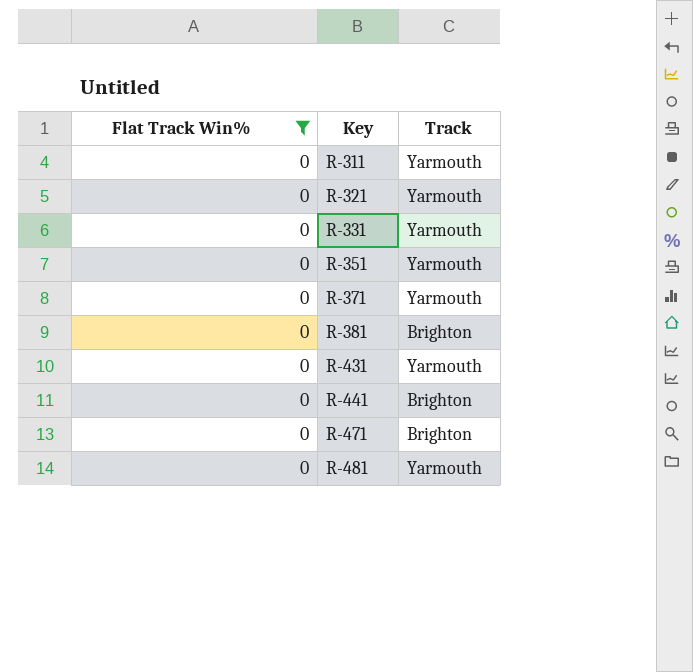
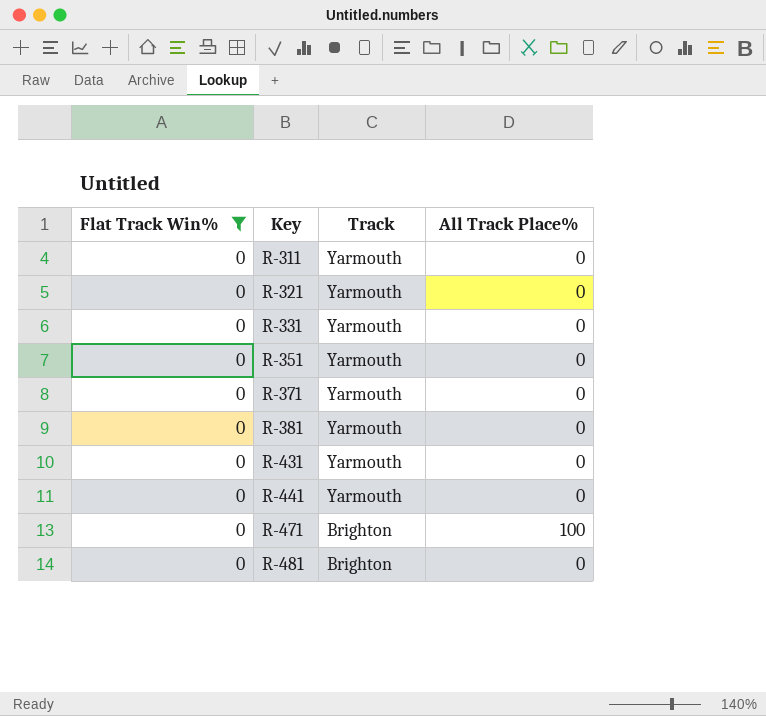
column All Track Place% | position: none -> 4
R-381 | Track: Brighton -> Yarmouth
R-441 | Track: Brighton -> Yarmouth
R-481 | Track: Yarmouth -> Brighton

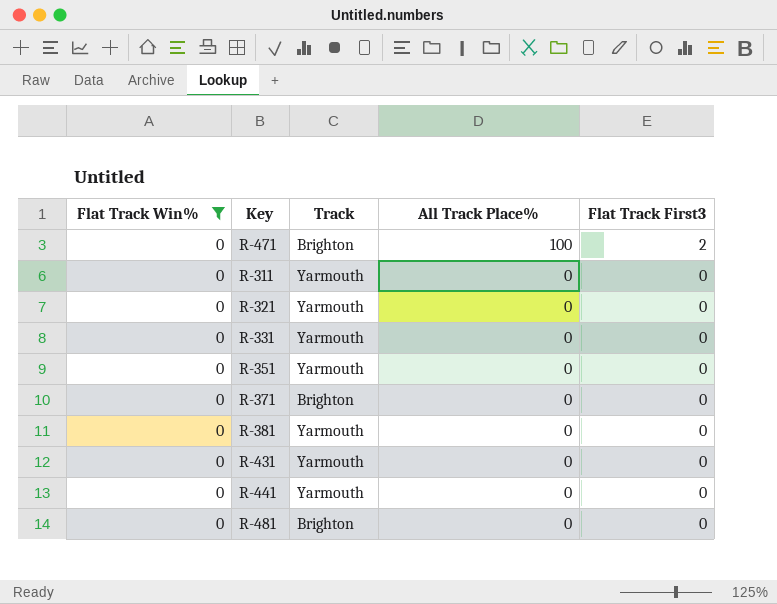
row order: Key ascending -> All Track Place% descending
column Flat Track First3 | position: none -> 5
R-371 | Track: Yarmouth -> Brighton

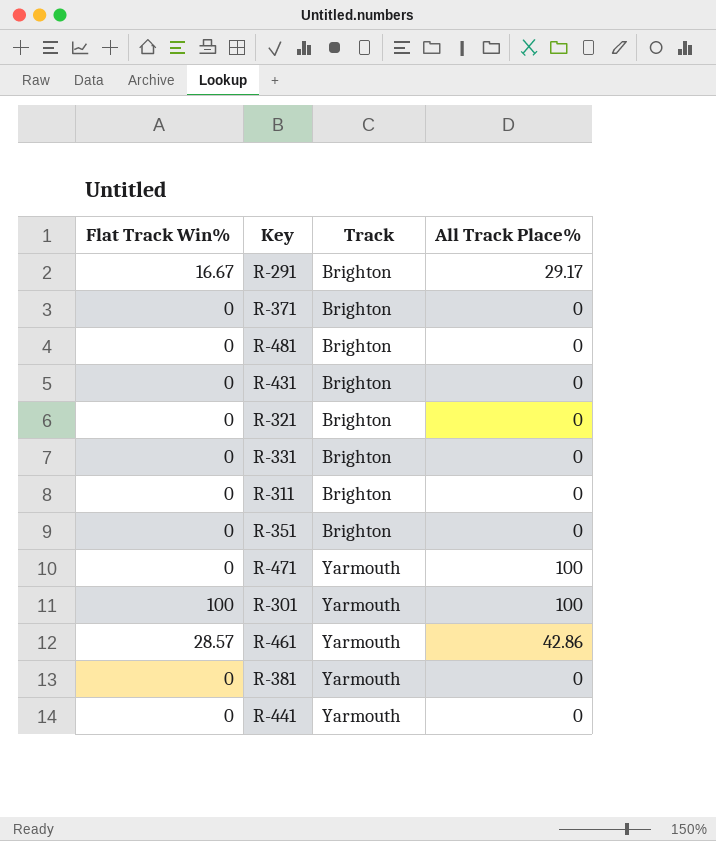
filter: Flat Track Win% = 0 -> none
row order: All Track Place% descending -> Track ascending
column Flat Track First3 | position: 5 -> none
R-431 | Track: Yarmouth -> Brighton
R-321 | Track: Yarmouth -> Brighton
R-331 | Track: Yarmouth -> Brighton
R-311 | Track: Yarmouth -> Brighton
R-351 | Track: Yarmouth -> Brighton
R-471 | Track: Brighton -> Yarmouth

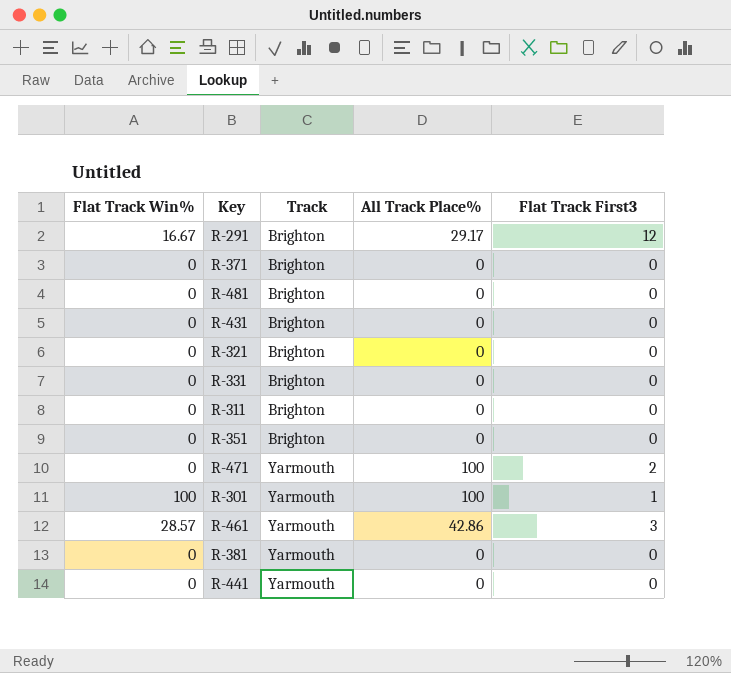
column Flat Track First3 | position: none -> 5

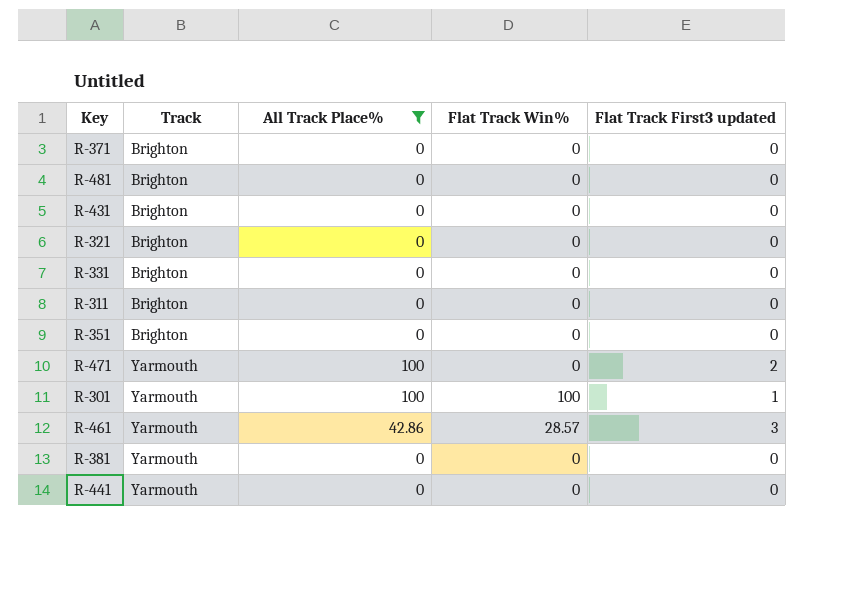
filter: none -> All Track Place% != 29.17
column Flat Track Win% | position: 1 -> 4
column name: Flat Track First3 -> Flat Track First3 updated

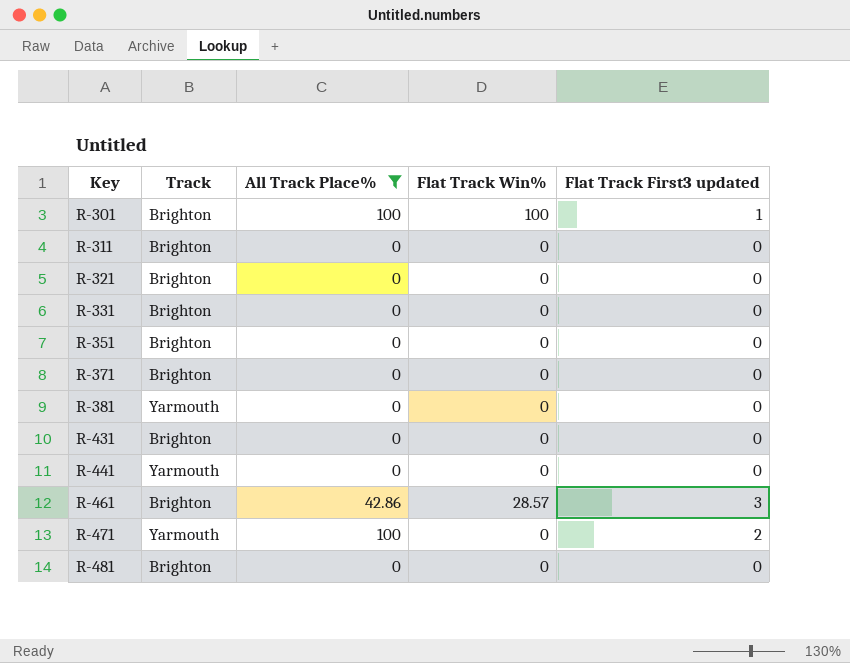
row order: Track ascending -> Key ascending
R-301 | Track: Yarmouth -> Brighton
R-461 | Track: Yarmouth -> Brighton

